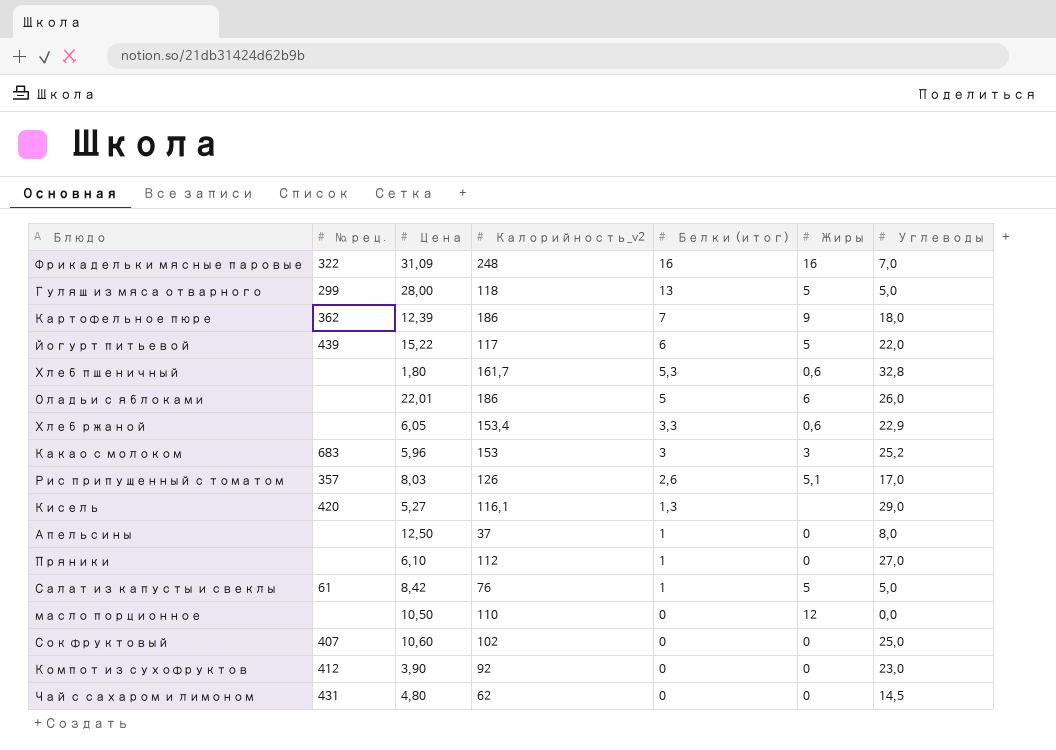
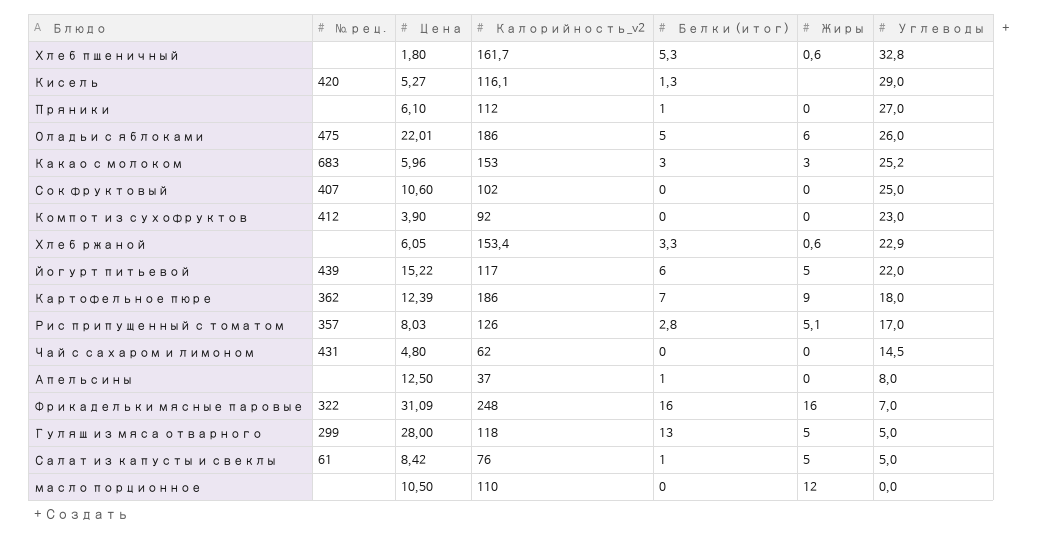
row order: Белки (итог) descending -> Углеводы descending
Оладьи с яблоками | № рец.: none -> 475
Рис припущенный с томатом | Белки (итог): 2,6 -> 2,8

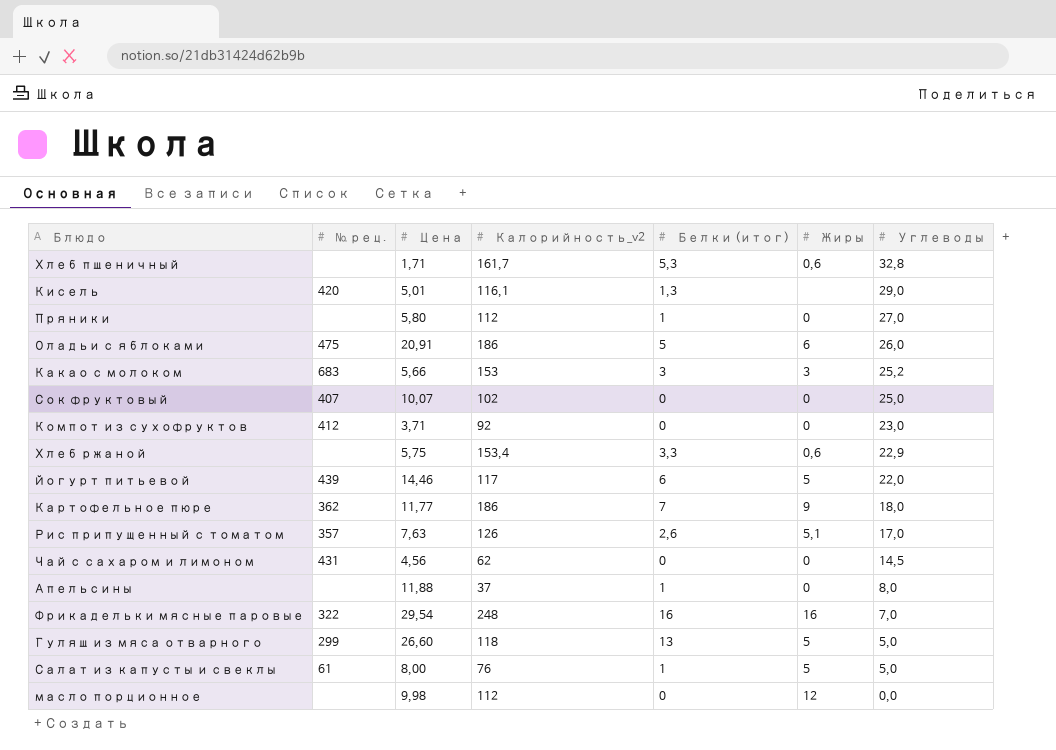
Хлеб пшеничный | Цена: 1,80 -> 1,71
Кисель | Цена: 5,27 -> 5,01
Пряники | Цена: 6,10 -> 5,80
Оладьи с яблоками | Цена: 22,01 -> 20,91
Какао с молоком | Цена: 5,96 -> 5,66
Сок фруктовый | Цена: 10,60 -> 10,07
Компот из сухофруктов | Цена: 3,90 -> 3,71
Хлеб ржаной | Цена: 6,05 -> 5,75
Йогурт питьевой | Цена: 15,22 -> 14,46
Картофельное пюре | Цена: 12,39 -> 11,77
Рис припущенный с томатом | Цена: 8,03 -> 7,63
Рис припущенный с томатом | Белки (итог): 2,8 -> 2,6
Чай с сахаром и лимоном | Цена: 4,80 -> 4,56
Апельсины | Цена: 12,50 -> 11,88
Фрикадельки мясные паровые | Цена: 31,09 -> 29,54
Гуляш из мяса отварного | Цена: 28,00 -> 26,60
Салат из капусты и свеклы | Цена: 8,42 -> 8,00
масло порционное | Цена: 10,50 -> 9,98
масло порционное | Калорийность_v2: 110 -> 112

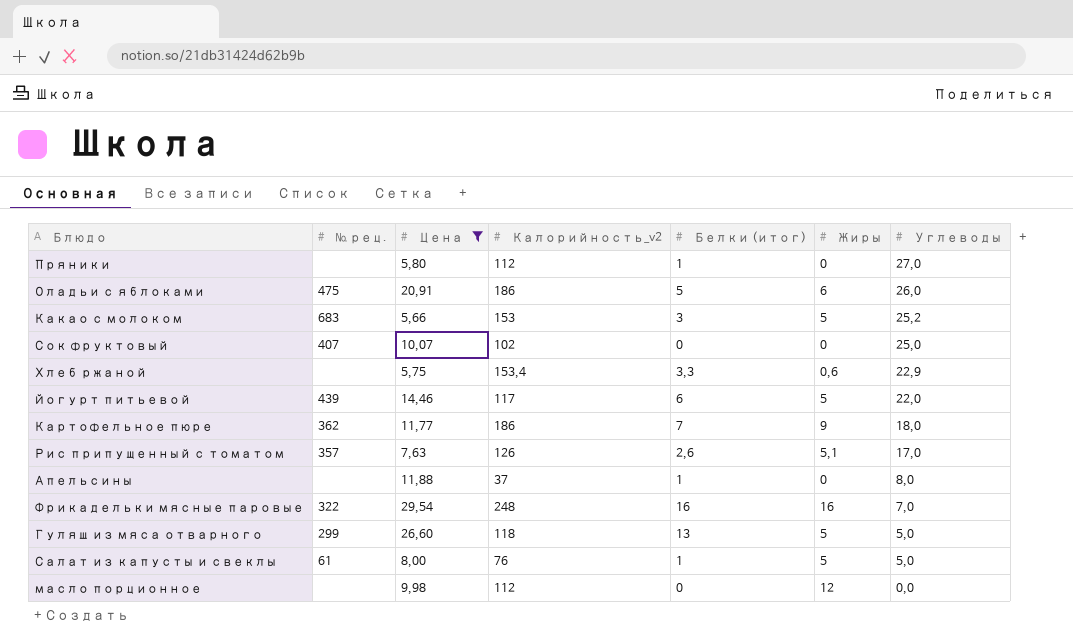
filter: none -> Цена >= 5,66
Какао с молоком | Жиры: 3 -> 5

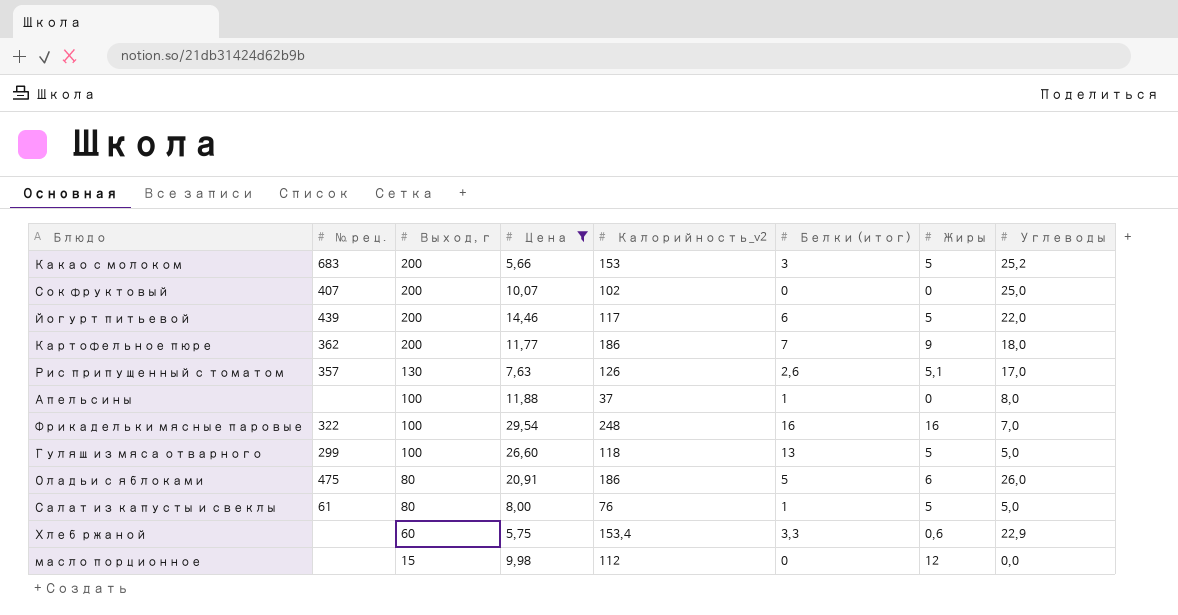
row order: Углеводы descending -> Выход, г descending
column Выход, г | position: none -> 3
row Пряники: none | 5,80 | 112 | 1 | 0 | 27,0 -> none

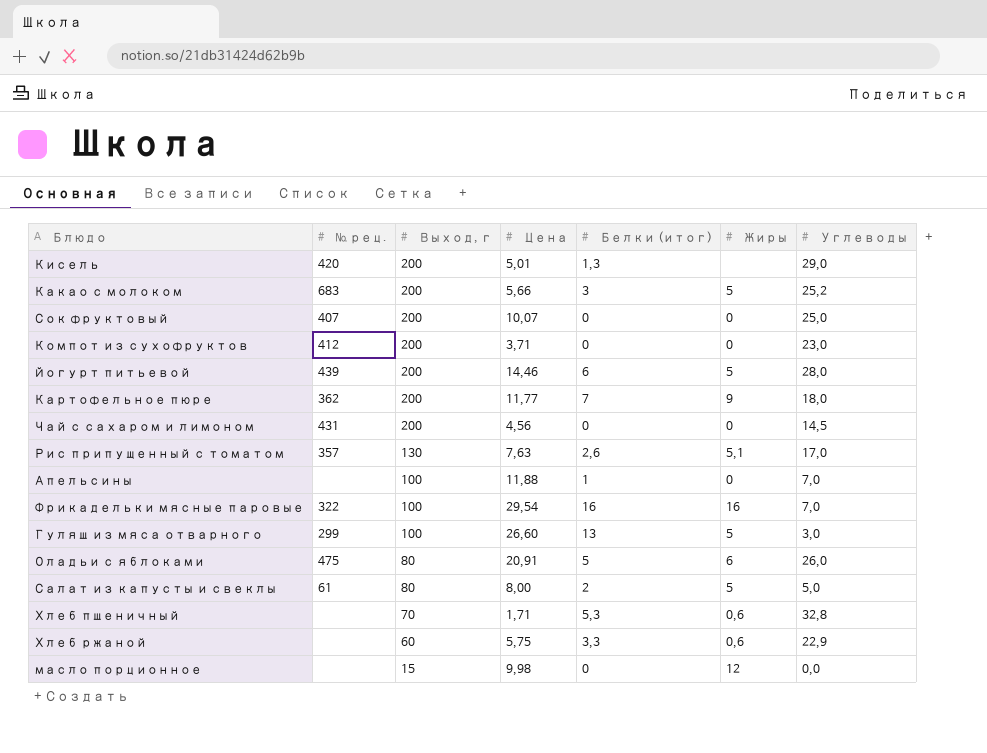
filter: Цена >= 5,66 -> none
column Калорийность_v2 | position: 5 -> none
Йогурт питьевой | Углеводы: 22,0 -> 28,0
Апельсины | Углеводы: 8,0 -> 7,0
Гуляш из мяса отварного | Углеводы: 5,0 -> 3,0
Салат из капусты и свеклы | Белки (итог): 1 -> 2

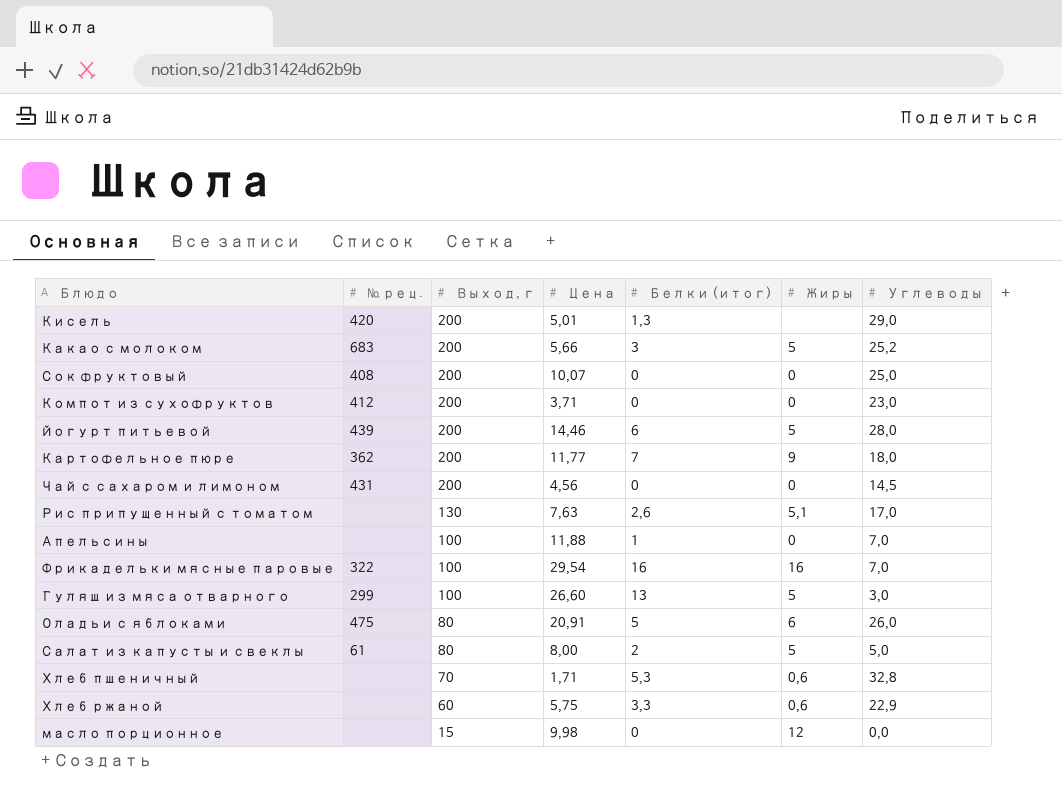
Сок фруктовый | № рец.: 407 -> 408
Рис припущенный с томатом | № рец.: 357 -> none

